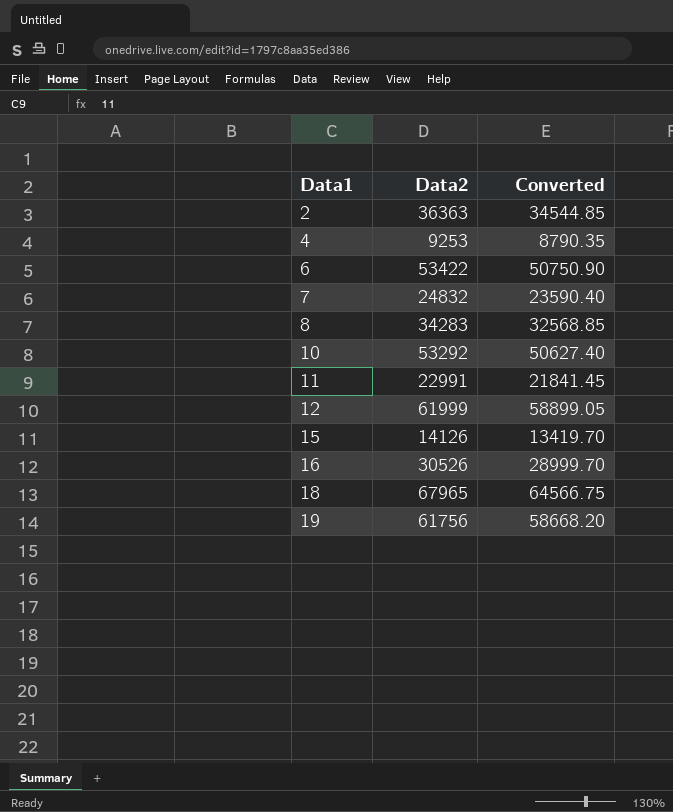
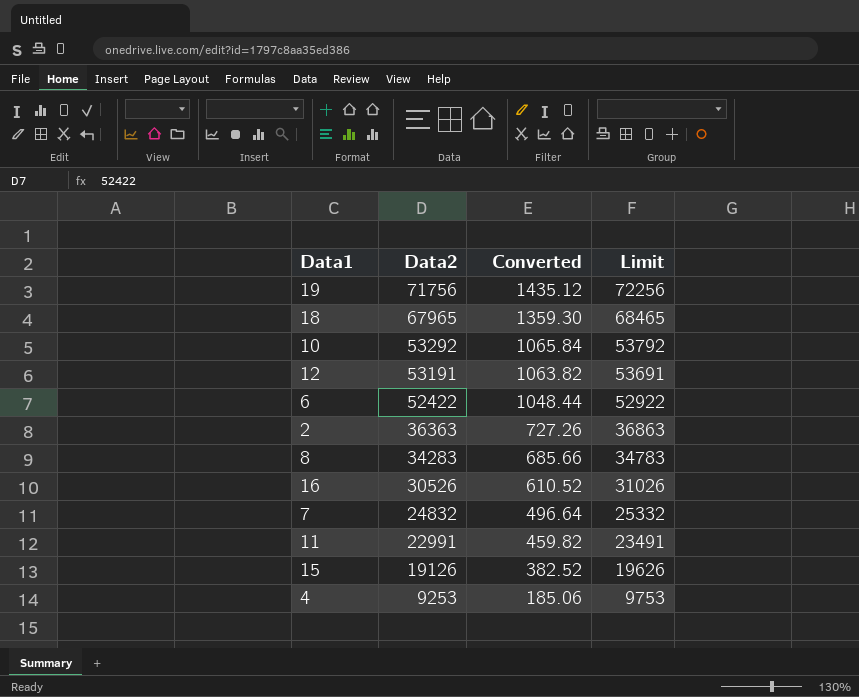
row order: Data1 ascending -> Data2 descending
column Converted | formula: [Data2] * 0.95 -> [Data2] * 0.02
column Limit | formula: none -> [Data2] + 500
19 | Data2: 61756 -> 71756
12 | Data2: 61999 -> 53191
6 | Data2: 53422 -> 52422
15 | Data2: 14126 -> 19126

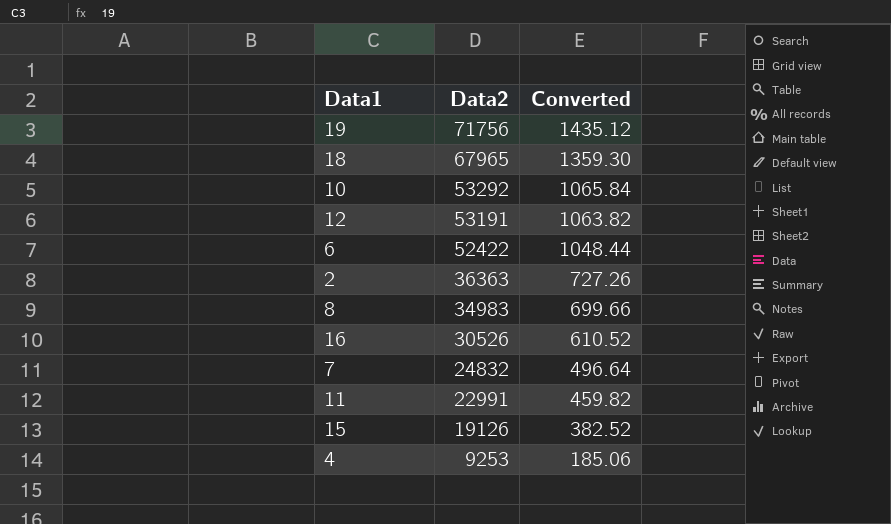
column Limit | formula: [Data2] + 500 -> none
8 | Data2: 34283 -> 34983
8 | Converted: 685.66 -> 699.66

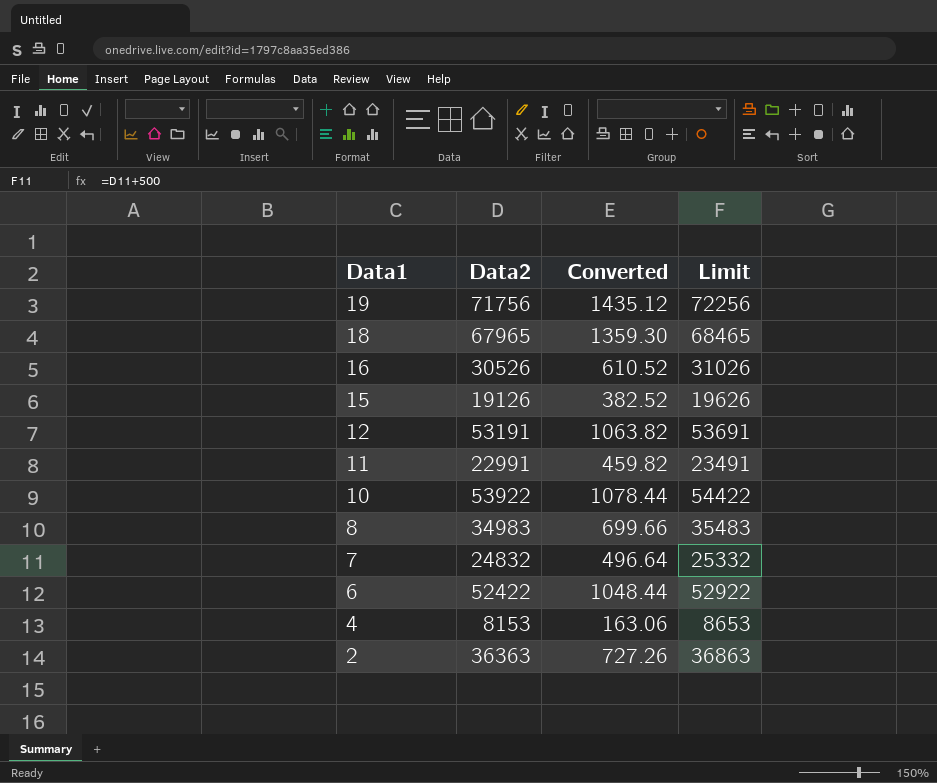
row order: Data2 descending -> Data1 descending
column Limit | formula: none -> [Data2] + 500
10 | Data2: 53292 -> 53922
10 | Converted: 1065.84 -> 1078.44
4 | Data2: 9253 -> 8153
4 | Converted: 185.06 -> 163.06

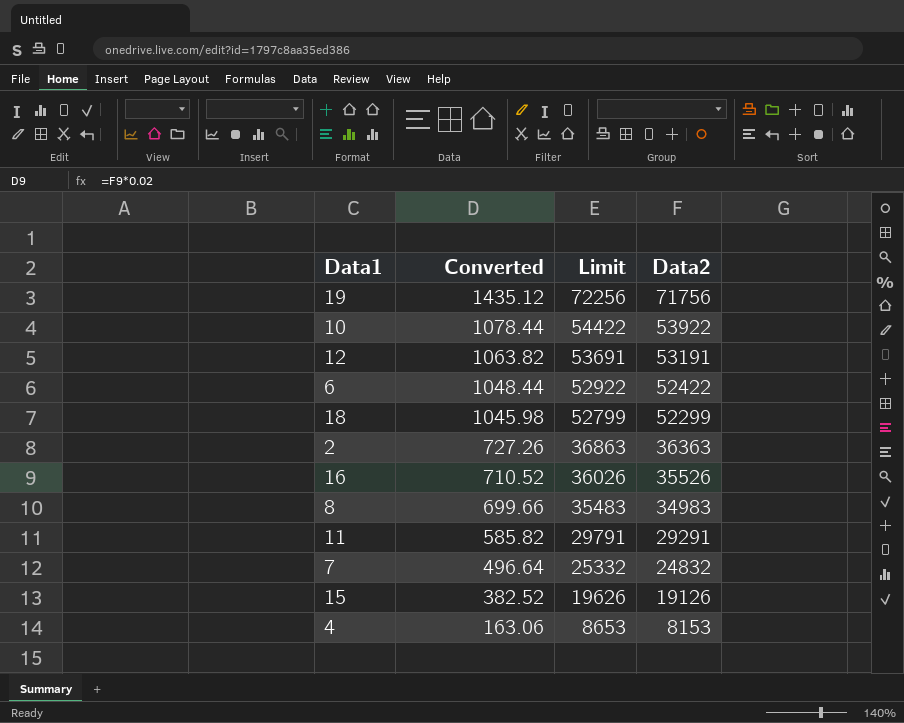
row order: Data1 descending -> Converted descending
column Data2 | position: 2 -> 4
18 | Converted: 1359.30 -> 1045.98
18 | Limit: 68465 -> 52799
18 | Data2: 67965 -> 52299
16 | Converted: 610.52 -> 710.52
16 | Limit: 31026 -> 36026
16 | Data2: 30526 -> 35526
11 | Converted: 459.82 -> 585.82
11 | Limit: 23491 -> 29791
11 | Data2: 22991 -> 29291

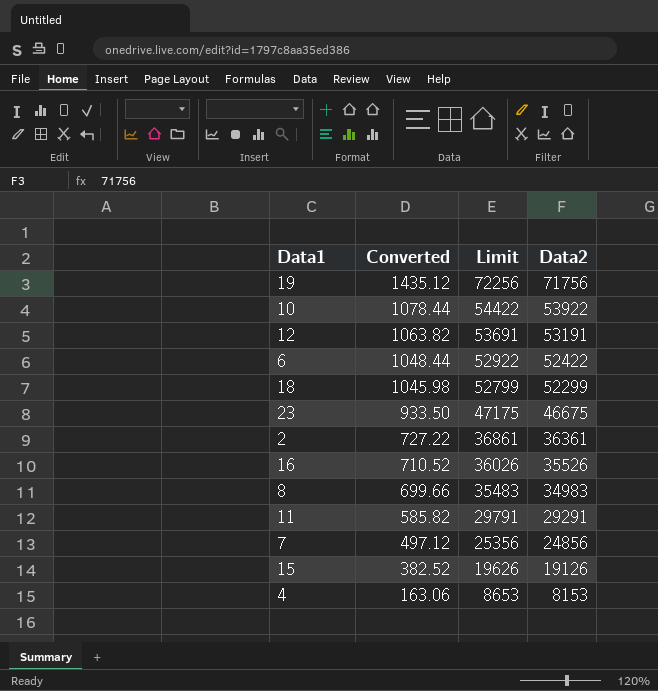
row 23: none -> 933.50 | 47175 | 46675
2 | Converted: 727.26 -> 727.22
2 | Limit: 36863 -> 36861
2 | Data2: 36363 -> 36361
7 | Converted: 496.64 -> 497.12
7 | Limit: 25332 -> 25356
7 | Data2: 24832 -> 24856

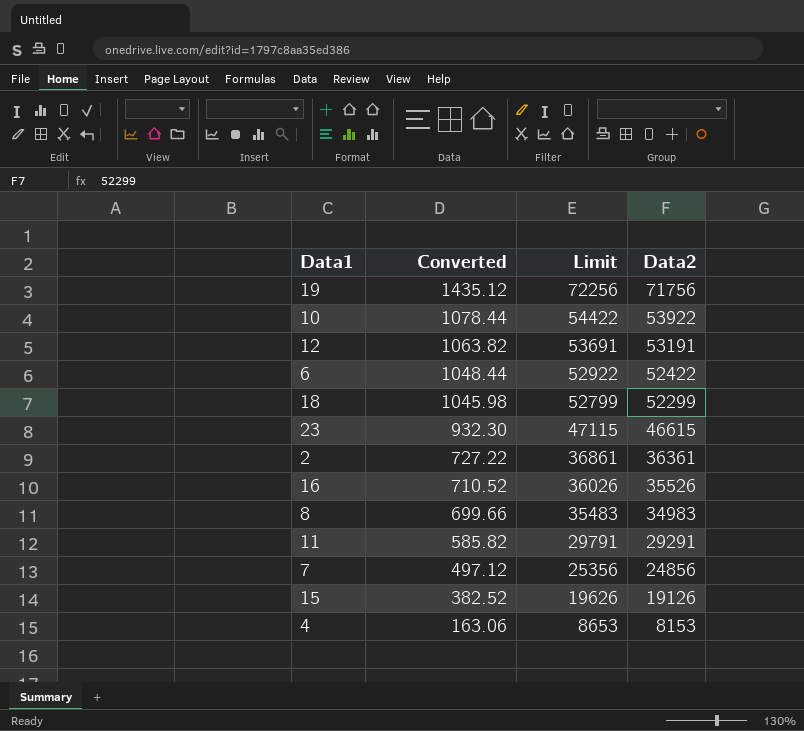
23 | Converted: 933.50 -> 932.30
23 | Limit: 47175 -> 47115
23 | Data2: 46675 -> 46615

